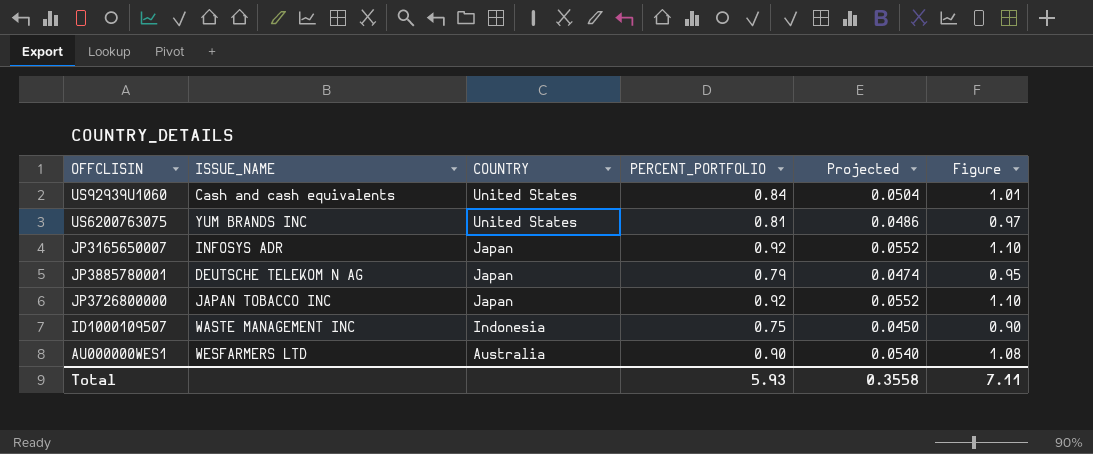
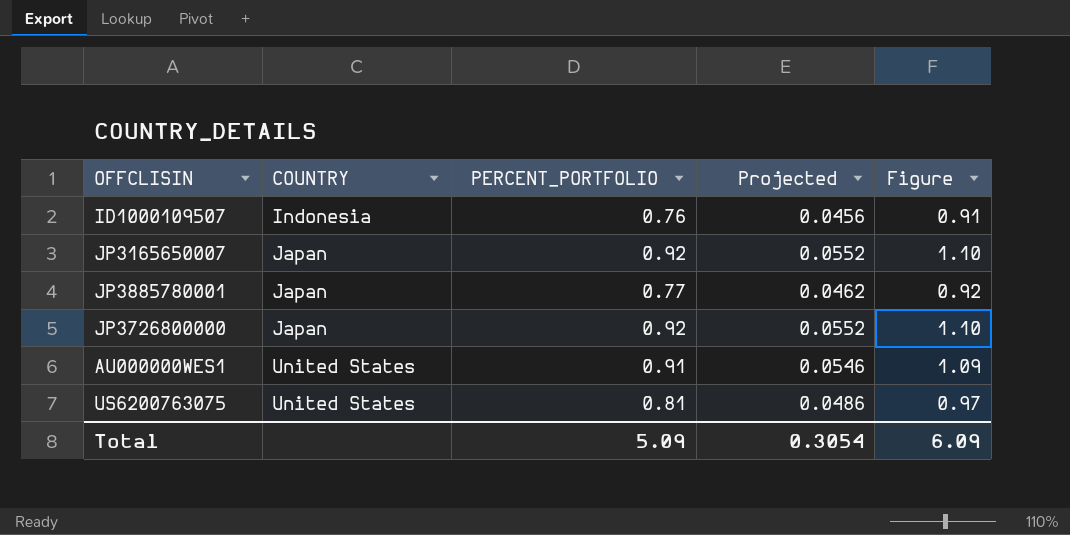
row order: COUNTRY descending -> COUNTRY ascending
column ISSUE_NAME | position: 2 -> none
row US92939U1060: Cash and cash equivalents | United States | 0.84 | 0.0504 | 1.01 -> none
ID1000109507 | PERCENT_PORTFOLIO: 0.75 -> 0.76
ID1000109507 | Projected: 0.0450 -> 0.0456
ID1000109507 | Figure: 0.90 -> 0.91
JP3885780001 | PERCENT_PORTFOLIO: 0.79 -> 0.77
JP3885780001 | Projected: 0.0474 -> 0.0462
JP3885780001 | Figure: 0.95 -> 0.92
AU000000WES1 | COUNTRY: Australia -> United States
AU000000WES1 | PERCENT_PORTFOLIO: 0.90 -> 0.91
AU000000WES1 | Projected: 0.0540 -> 0.0546
AU000000WES1 | Figure: 1.08 -> 1.09
Total | PERCENT_PORTFOLIO: 5.93 -> 5.09
Total | Projected: 0.3558 -> 0.3054
Total | Figure: 7.11 -> 6.09

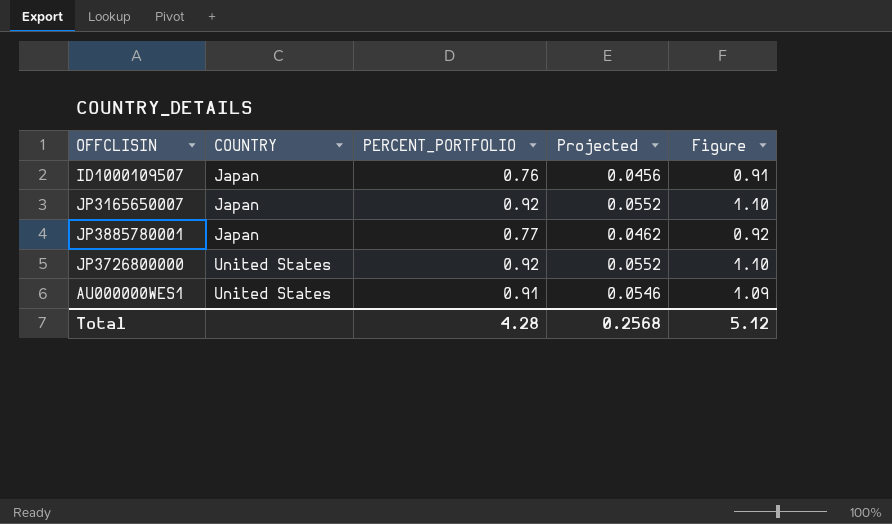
row US6200763075: United States | 0.81 | 0.0486 | 0.97 -> none
ID1000109507 | COUNTRY: Indonesia -> Japan
JP3726800000 | COUNTRY: Japan -> United States
Total | PERCENT_PORTFOLIO: 5.09 -> 4.28
Total | Projected: 0.3054 -> 0.2568
Total | Figure: 6.09 -> 5.12

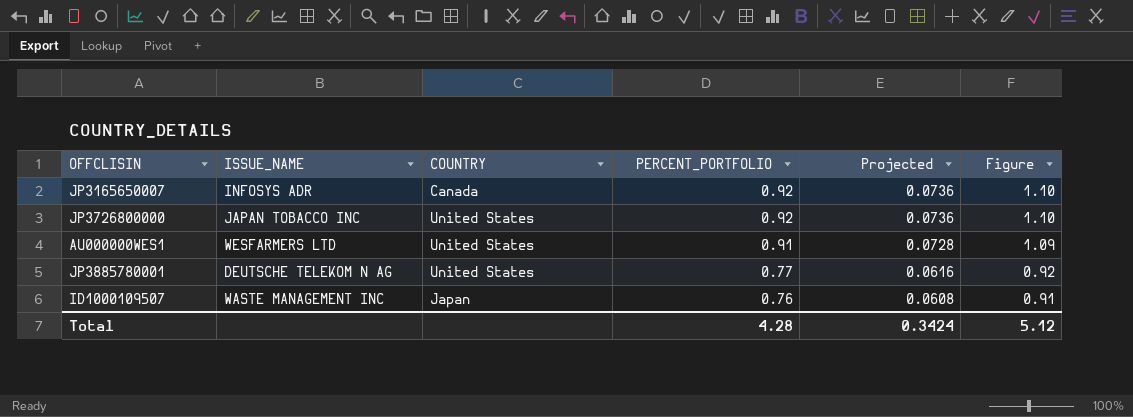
row order: COUNTRY ascending -> PERCENT_PORTFOLIO descending
column ISSUE_NAME | position: none -> 2
column Projected | formula: [PERCENT_PORTFOLIO] * 0.06 -> [PERCENT_PORTFOLIO] * 0.08
JP3165650007 | COUNTRY: Japan -> Canada
JP3885780001 | COUNTRY: Japan -> United States
Total | Projected: 0.2568 -> 0.3424

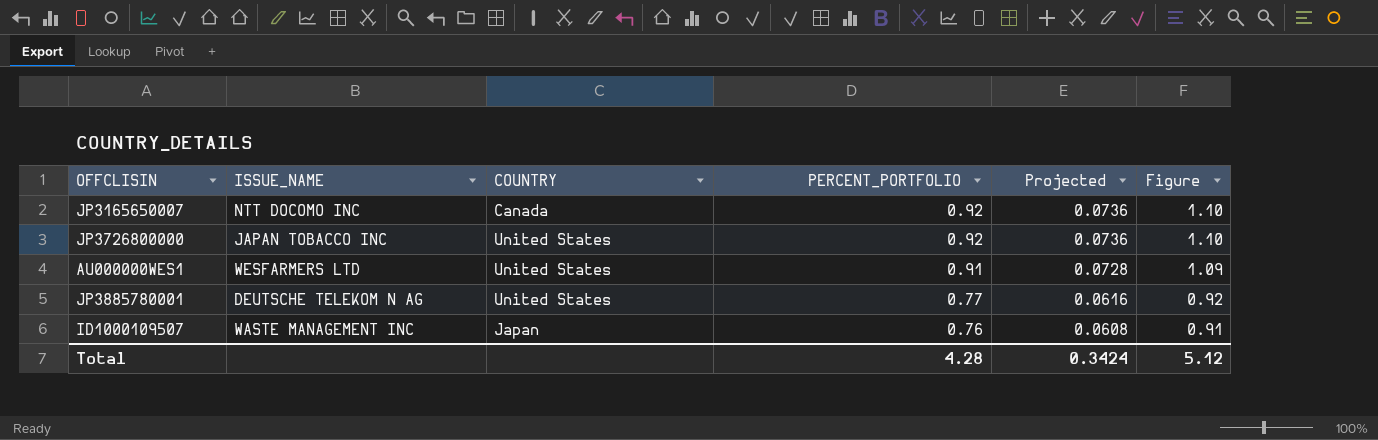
JP3165650007 | ISSUE_NAME: INFOSYS ADR -> NTT DOCOMO INC

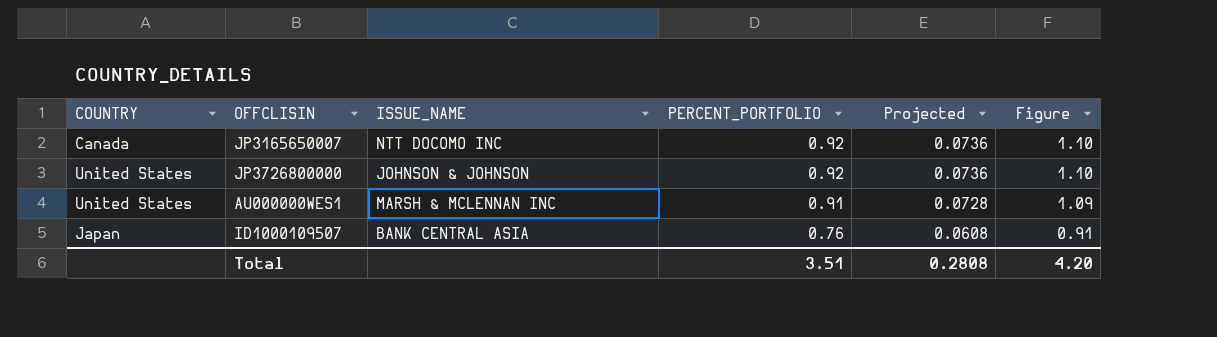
column COUNTRY | position: 3 -> 1
row JP3885780001: DEUTSCHE TELEKOM N AG | United States | 0.77 | 0.0616 | 0.92 -> none
JP3726800000 | ISSUE_NAME: JAPAN TOBACCO INC -> JOHNSON & JOHNSON
AU000000WES1 | ISSUE_NAME: WESFARMERS LTD -> MARSH & MCLENNAN INC
ID1000109507 | ISSUE_NAME: WASTE MANAGEMENT INC -> BANK CENTRAL ASIA
Total | PERCENT_PORTFOLIO: 4.28 -> 3.51
Total | Projected: 0.3424 -> 0.2808
Total | Figure: 5.12 -> 4.20

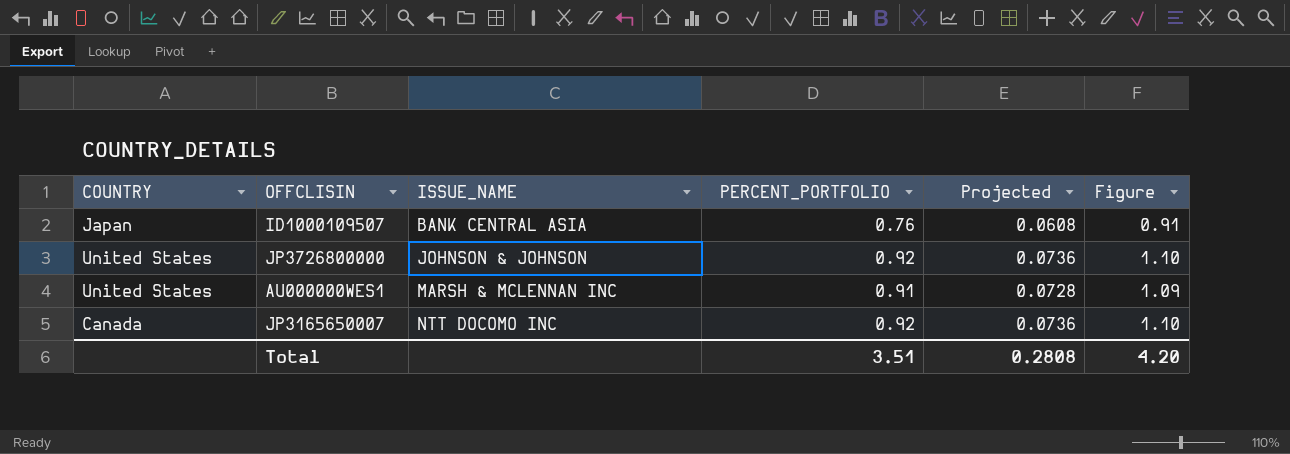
row order: PERCENT_PORTFOLIO descending -> ISSUE_NAME ascending

